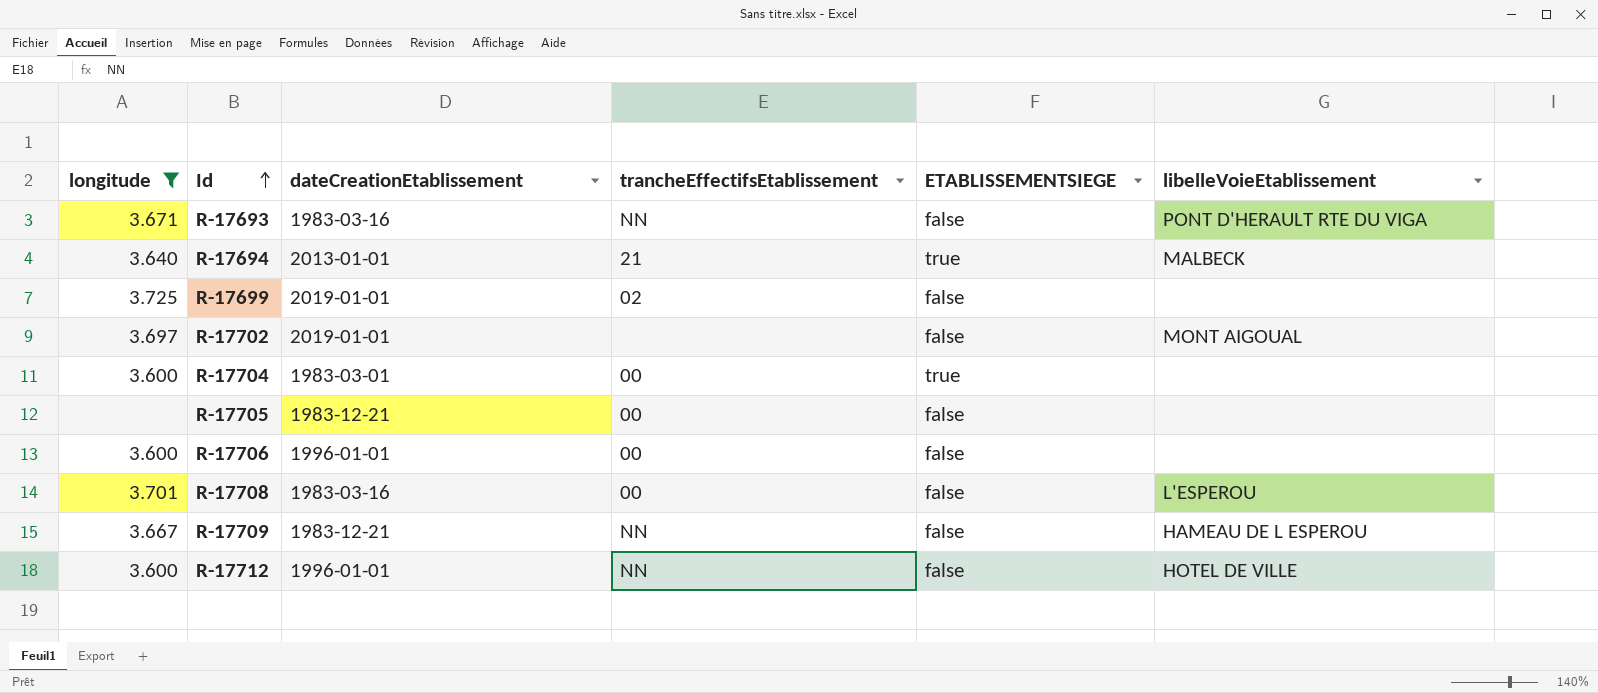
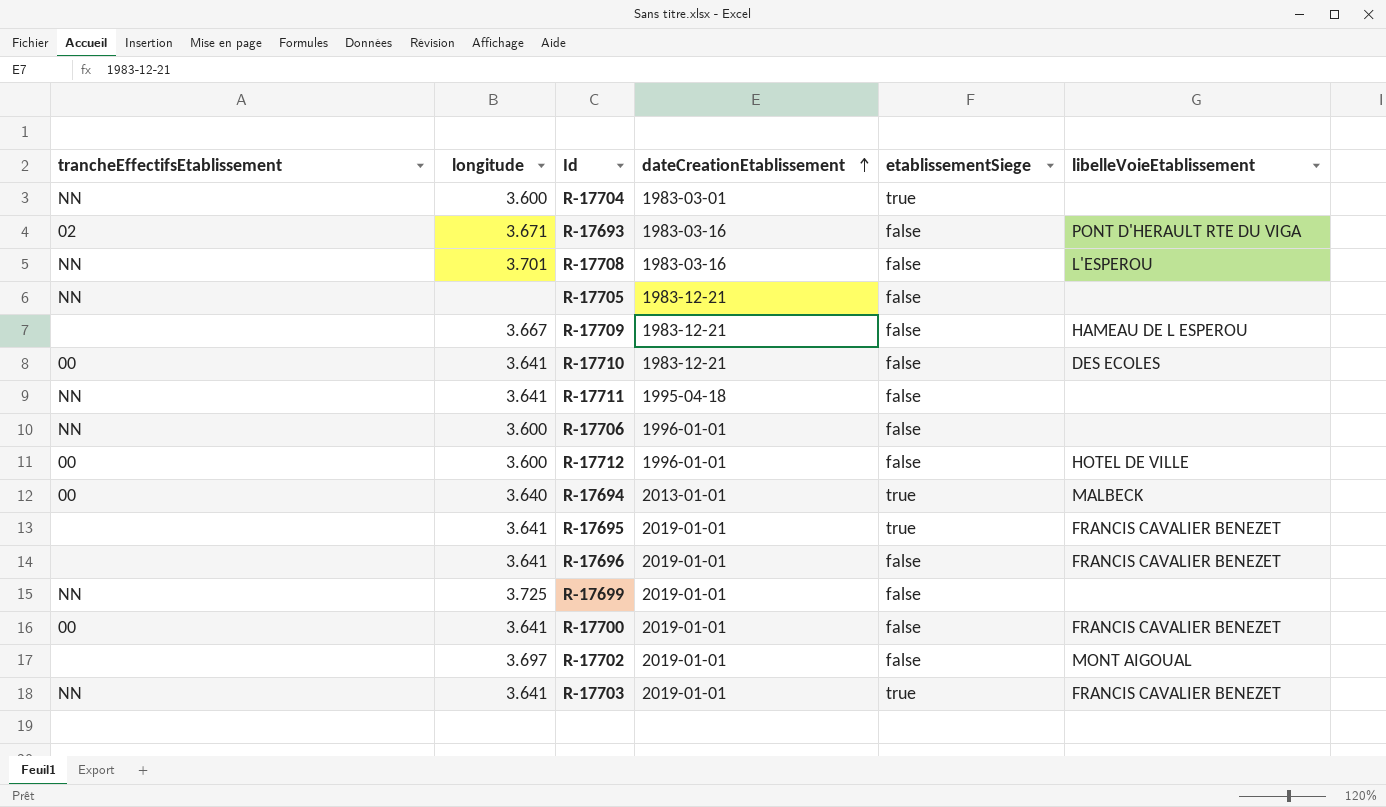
filter: longitude != 3.641 -> none
row order: Id ascending -> dateCreationEtablissement ascending
column trancheEffectifsEtablissement | position: 4 -> 1
column name: ETABLISSEMENTSIEGE -> etablissementSiege
R-17704 | trancheEffectifsEtablissement: 00 -> NN
R-17693 | trancheEffectifsEtablissement: NN -> 02
R-17708 | trancheEffectifsEtablissement: 00 -> NN
R-17705 | trancheEffectifsEtablissement: 00 -> NN
R-17709 | trancheEffectifsEtablissement: NN -> none
R-17706 | trancheEffectifsEtablissement: 00 -> NN
R-17712 | trancheEffectifsEtablissement: NN -> 00
R-17694 | trancheEffectifsEtablissement: 21 -> 00
R-17699 | trancheEffectifsEtablissement: 02 -> NN

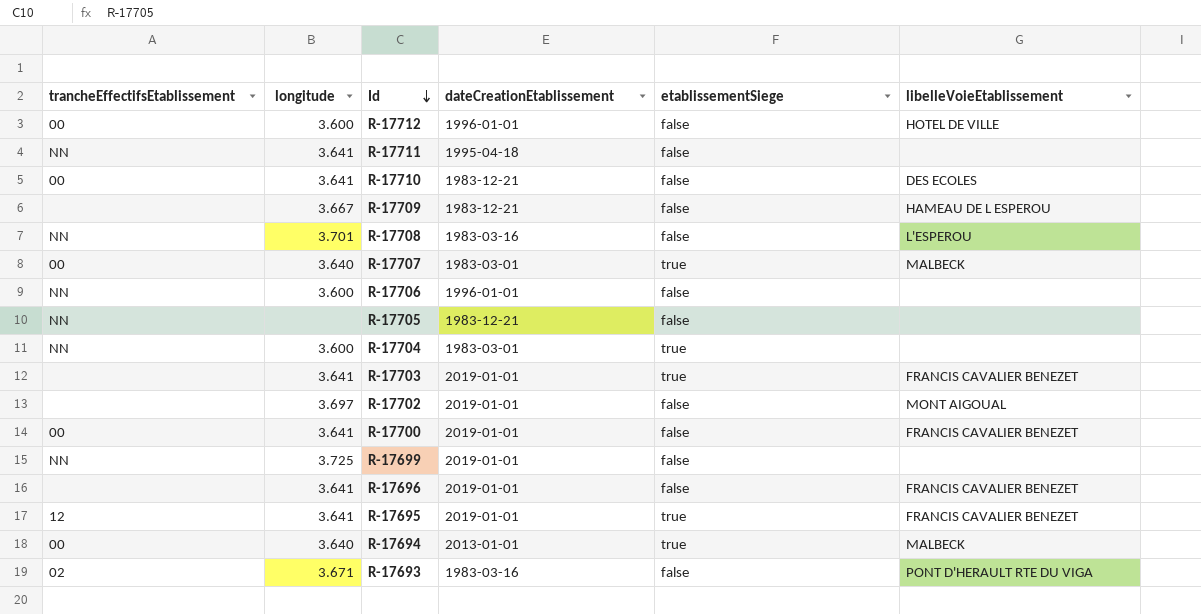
row order: dateCreationEtablissement ascending -> Id descending
row R-17707: none -> 00 | 3.640 | 1983-03-01 | true | MALBECK
R-17703 | trancheEffectifsEtablissement: NN -> none
R-17695 | trancheEffectifsEtablissement: none -> 12

